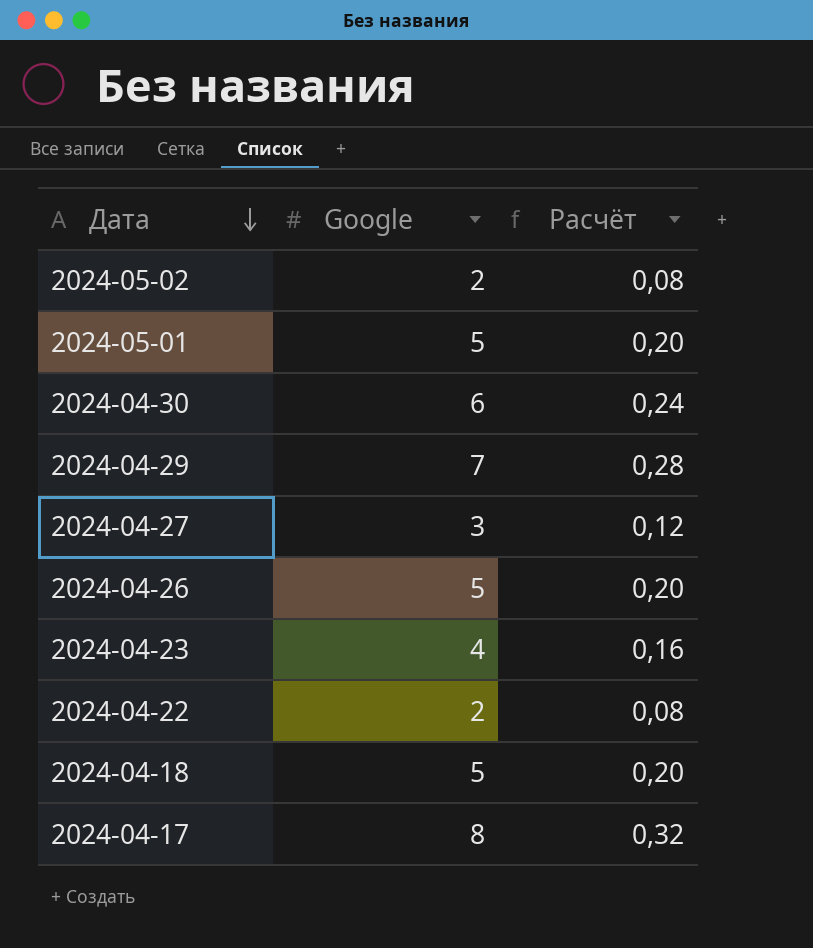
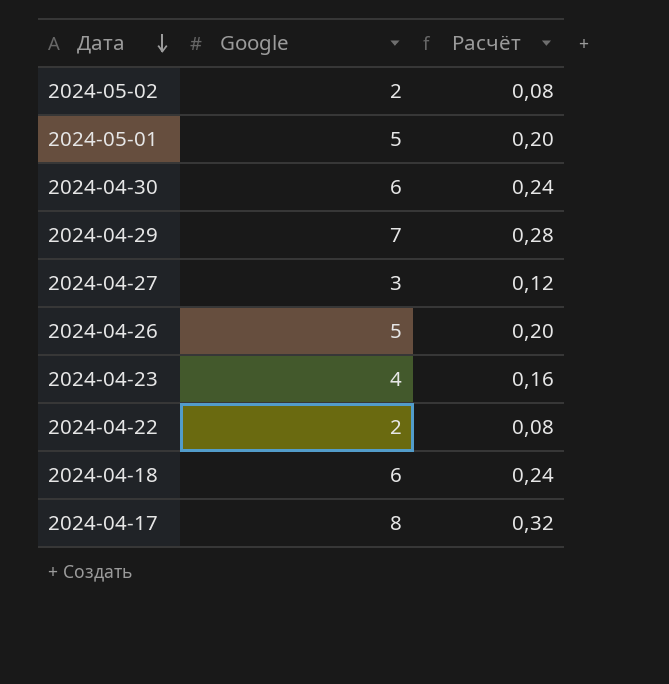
2024-04-18 | Google: 5 -> 6
2024-04-18 | Расчёт: 0,20 -> 0,24

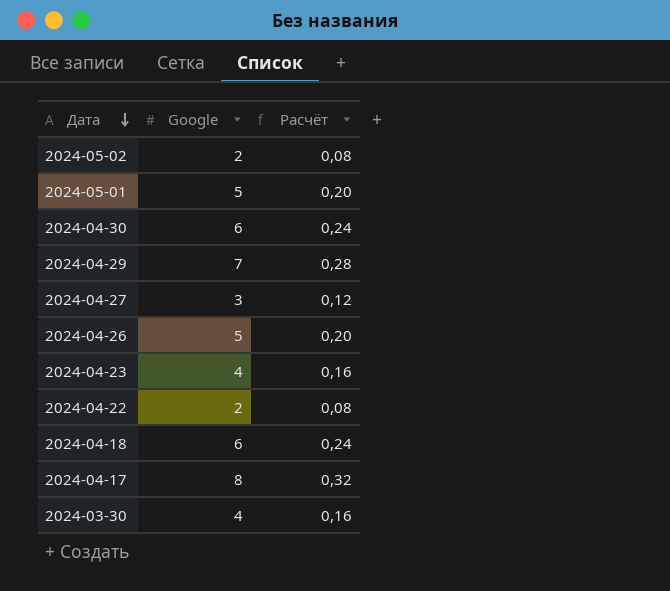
row 2024-03-30: none -> 4 | 0,16

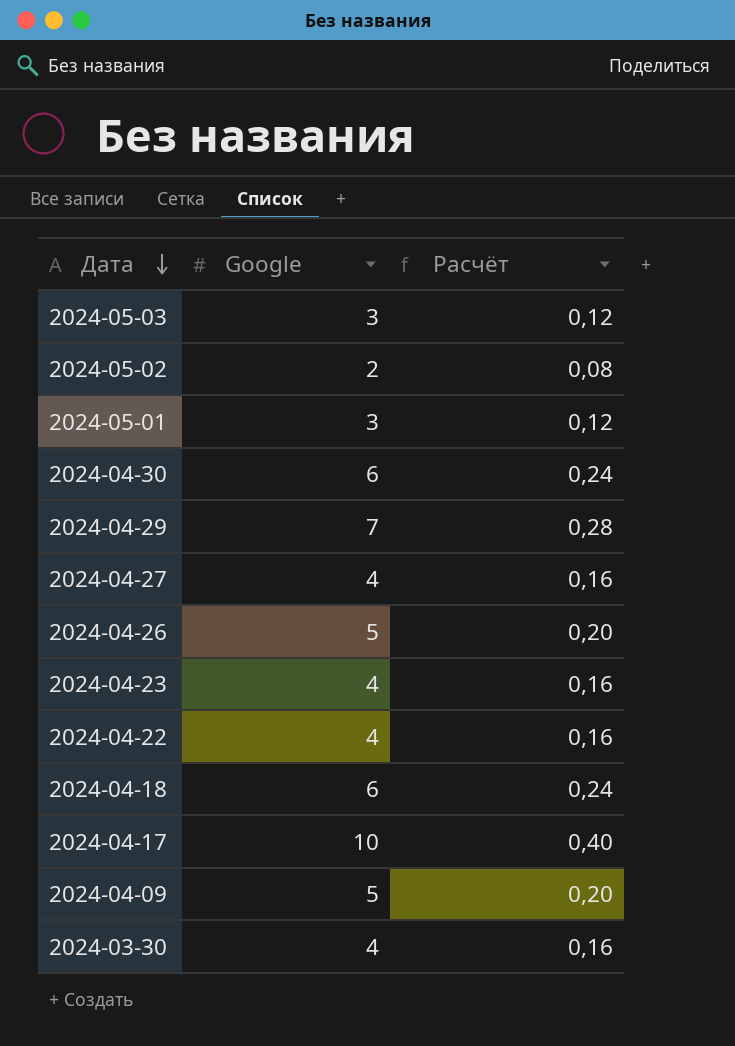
row 2024-05-03: none -> 3 | 0,12
2024-05-01 | Google: 5 -> 3
2024-05-01 | Расчёт: 0,20 -> 0,12
2024-04-27 | Google: 3 -> 4
2024-04-27 | Расчёт: 0,12 -> 0,16
2024-04-22 | Google: 2 -> 4
2024-04-22 | Расчёт: 0,08 -> 0,16
2024-04-17 | Google: 8 -> 10
2024-04-17 | Расчёт: 0,32 -> 0,40
row 2024-04-09: none -> 5 | 0,20

